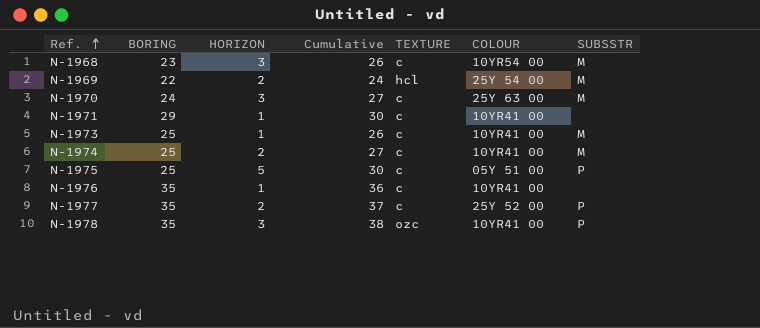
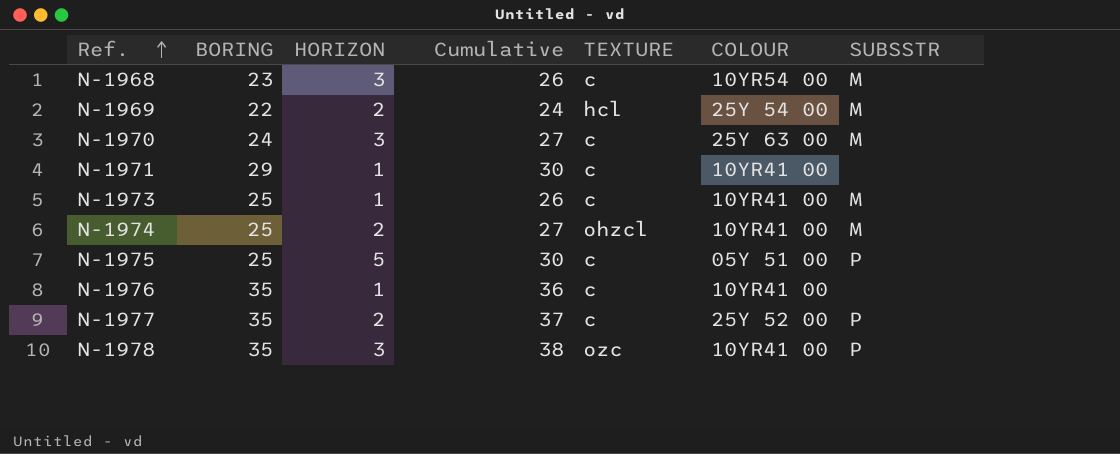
N-1974 | TEXTURE: c -> ohzcl

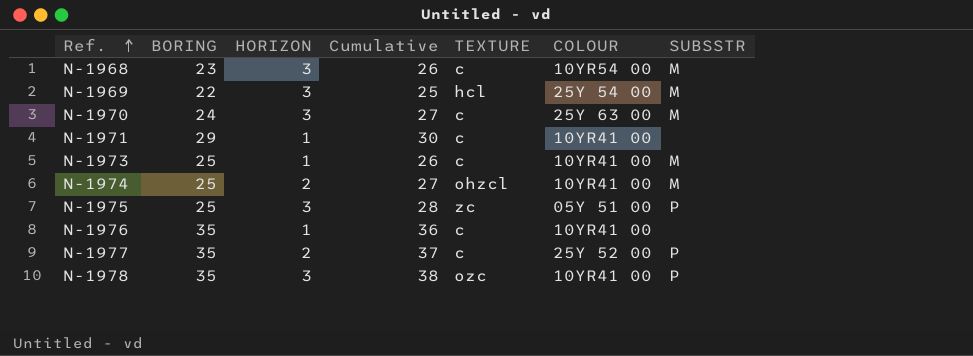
N-1969 | HORIZON: 2 -> 3
N-1969 | Cumulative: 24 -> 25
N-1975 | HORIZON: 5 -> 3
N-1975 | Cumulative: 30 -> 28
N-1975 | TEXTURE: c -> zc

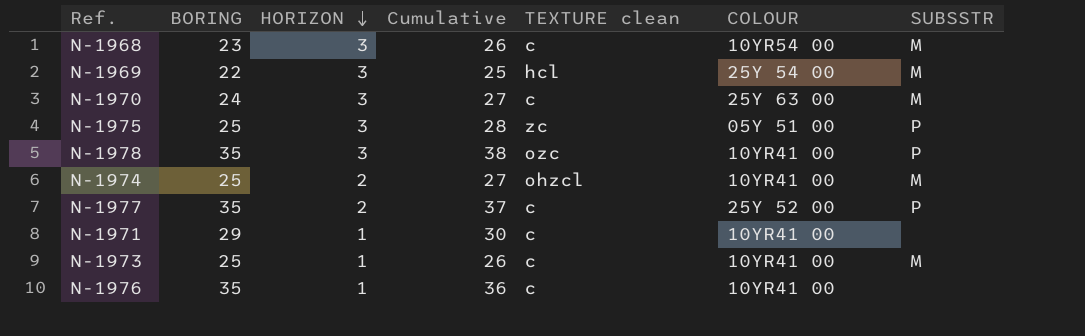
row order: Ref. ascending -> HORIZON descending
column name: TEXTURE -> TEXTURE clean

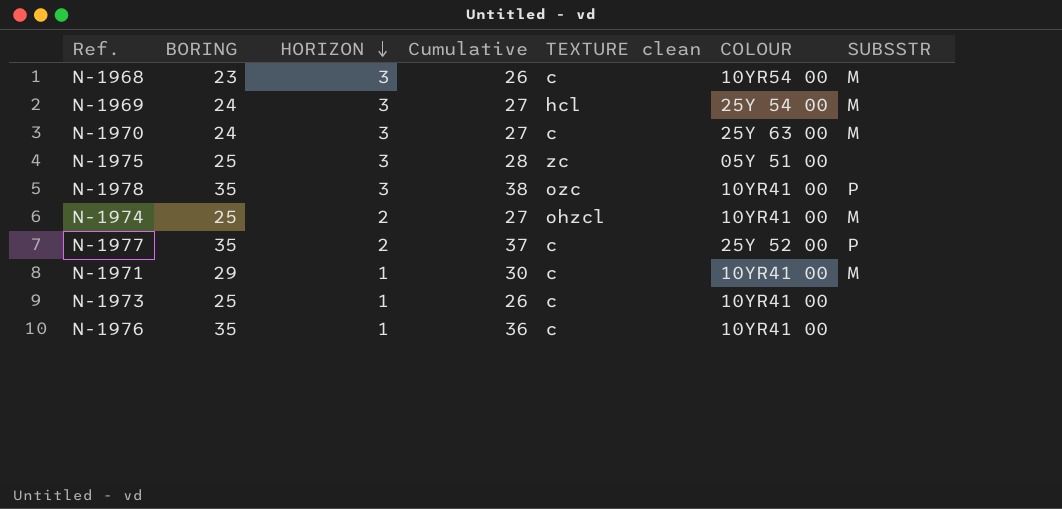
N-1969 | BORING: 22 -> 24
N-1969 | Cumulative: 25 -> 27
N-1975 | SUBSSTR: P -> none
N-1971 | SUBSSTR: none -> M
N-1973 | SUBSSTR: M -> none

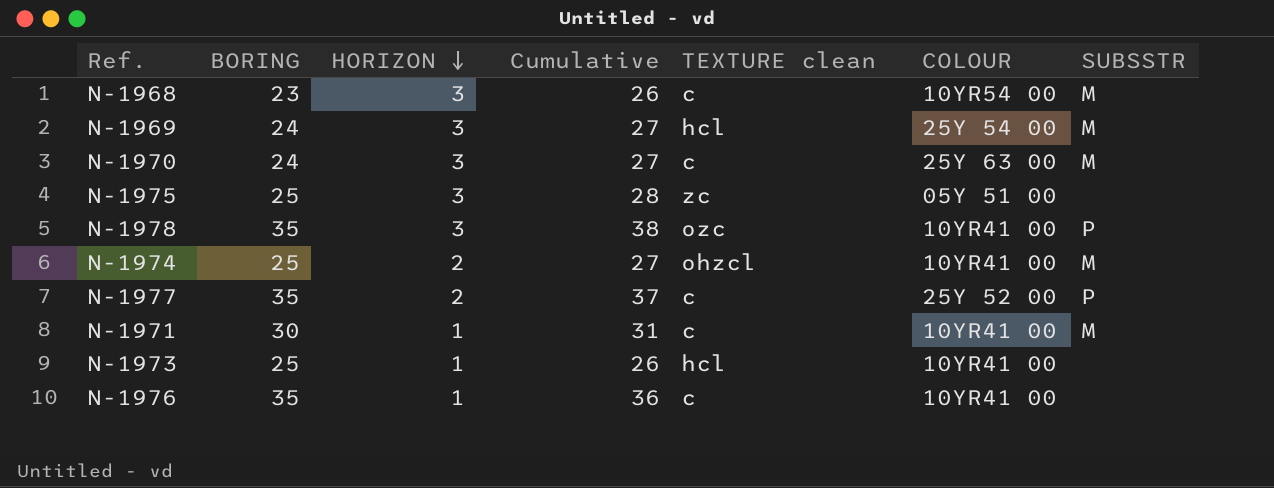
N-1971 | BORING: 29 -> 30
N-1971 | Cumulative: 30 -> 31
N-1973 | TEXTURE clean: c -> hcl

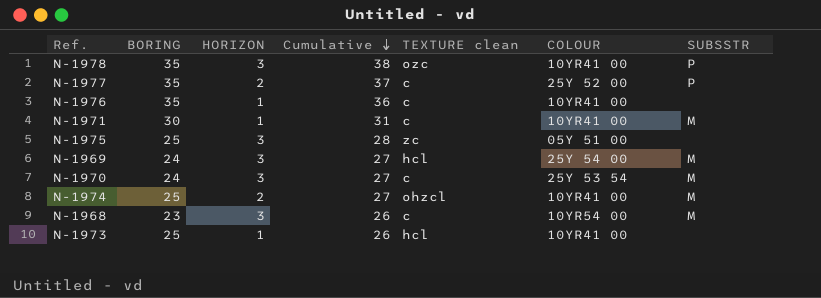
row order: HORIZON descending -> Cumulative descending
N-1970 | COLOUR: 25Y 63 00 -> 25Y 53 54

